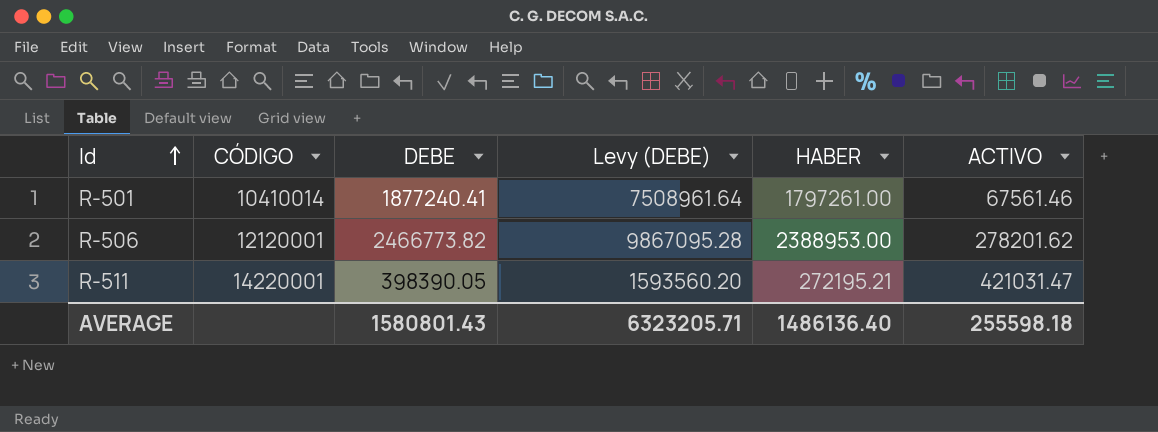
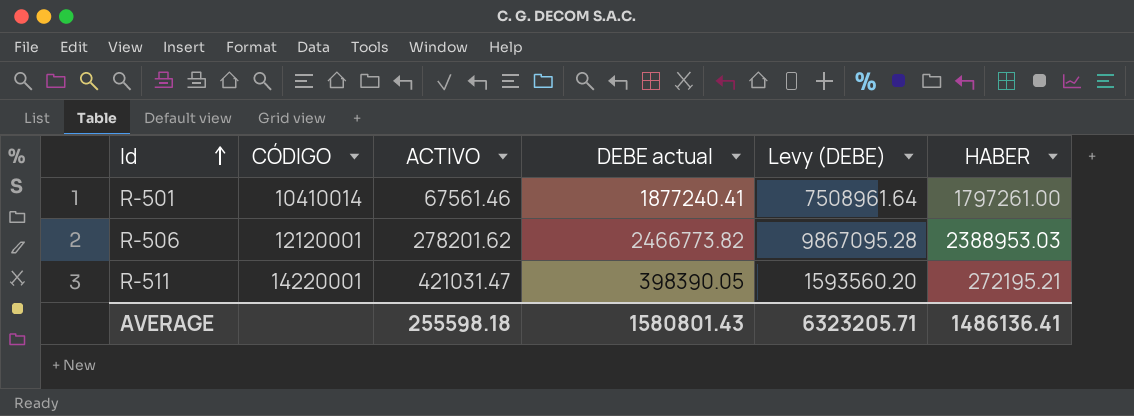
column ACTIVO | position: 6 -> 3
column name: DEBE -> DEBE actual
R-506 | HABER: 2388953.00 -> 2388953.03
AVERAGE | HABER: 1486136.40 -> 1486136.41

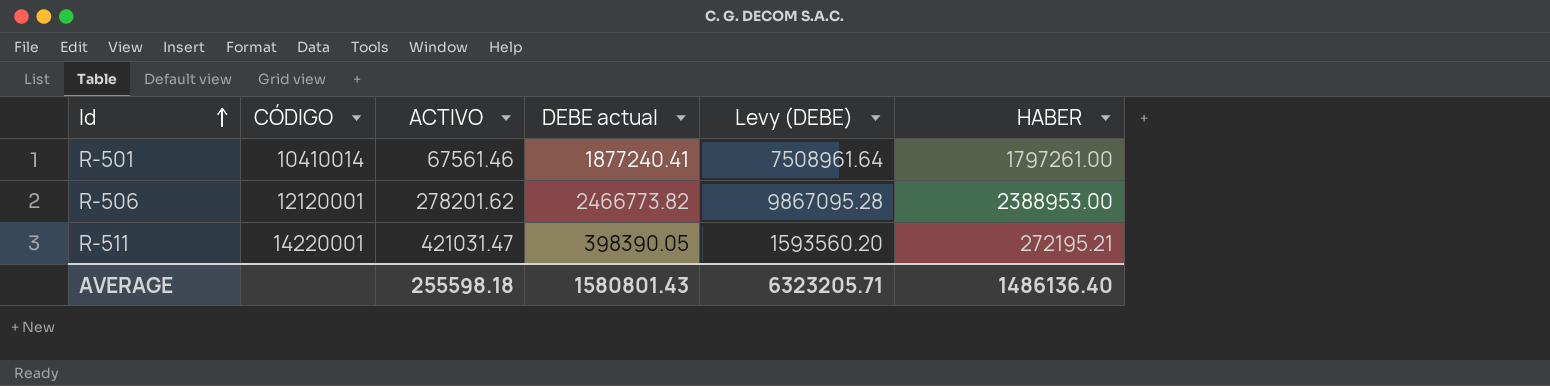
R-506 | HABER: 2388953.03 -> 2388953.00
AVERAGE | HABER: 1486136.41 -> 1486136.40

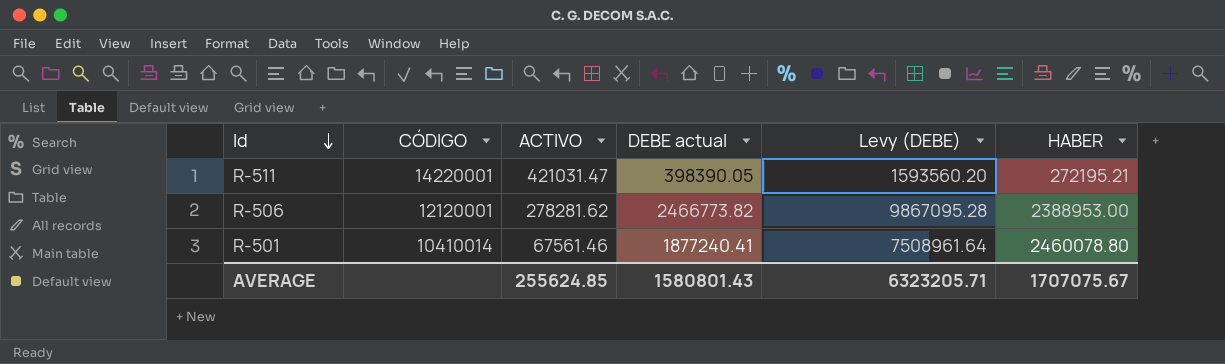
row order: Id ascending -> Id descending
R-506 | ACTIVO: 278201.62 -> 278281.62
R-501 | HABER: 1797261.00 -> 2460078.80
AVERAGE | ACTIVO: 255598.18 -> 255624.85
AVERAGE | HABER: 1486136.40 -> 1707075.67

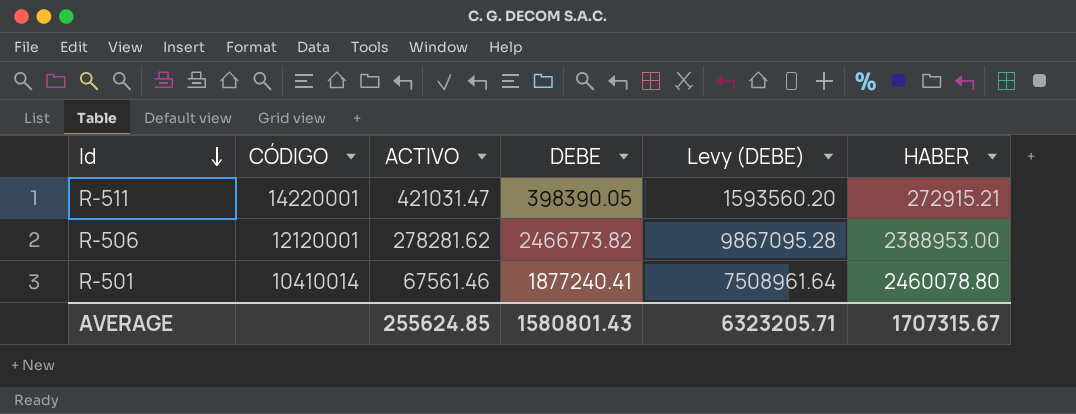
column name: DEBE actual -> DEBE
R-511 | HABER: 272195.21 -> 272915.21
AVERAGE | HABER: 1707075.67 -> 1707315.67

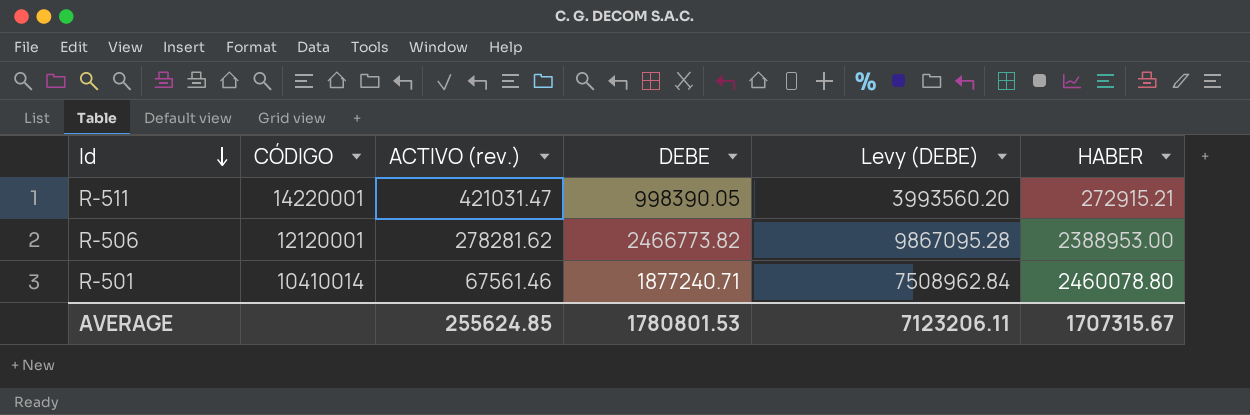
column name: ACTIVO -> ACTIVO (rev.)
R-511 | DEBE: 398390.05 -> 998390.05
R-511 | Levy (DEBE): 1593560.20 -> 3993560.20
R-501 | DEBE: 1877240.41 -> 1877240.71
R-501 | Levy (DEBE): 7508961.64 -> 7508962.84
AVERAGE | DEBE: 1580801.43 -> 1780801.53
AVERAGE | Levy (DEBE): 6323205.71 -> 7123206.11

